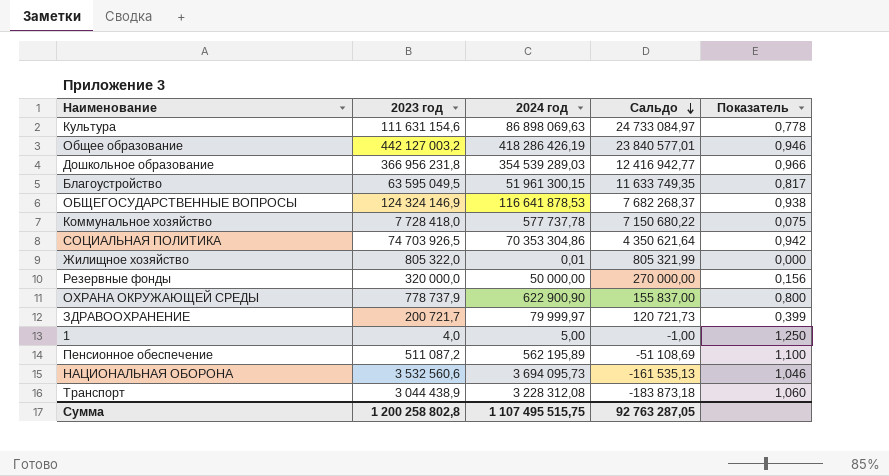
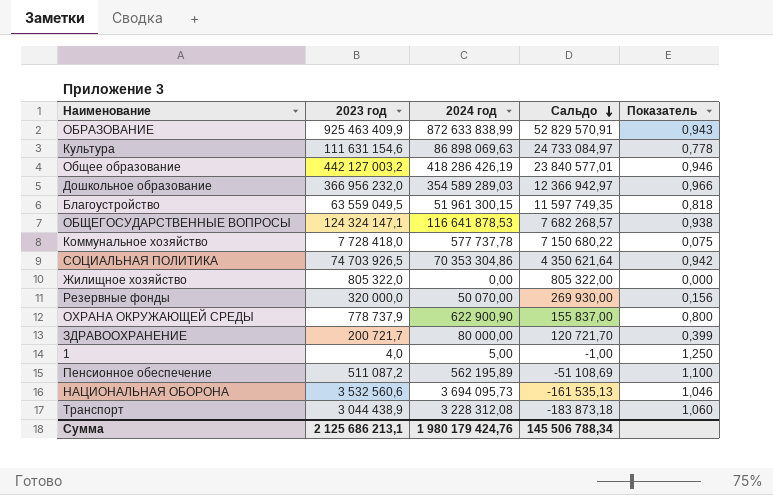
row ОБРАЗОВАНИЕ: none -> 925 463 409,9 | 872 633 838,99 | 52 829 570,91 | 0,943
Дошкольное образование | 2023 год: 366 956 231,8 -> 366 956 232,0
Дошкольное образование | 2024 год: 354 539 289,03 -> 354 589 289,03
Дошкольное образование | Сальдо: 12 416 942,77 -> 12 366 942,97
Благоустройство | 2023 год: 63 595 049,5 -> 63 559 049,5
Благоустройство | Сальдо: 11 633 749,35 -> 11 597 749,35
Благоустройство | Показатель: 0,817 -> 0,818
ОБЩЕГОСУДАРСТВЕННЫЕ ВОПРОСЫ | 2023 год: 124 324 146,9 -> 124 324 147,1
ОБЩЕГОСУДАРСТВЕННЫЕ ВОПРОСЫ | Сальдо: 7 682 268,37 -> 7 682 268,57
Жилищное хозяйство | 2024 год: 0,01 -> 0,00
Жилищное хозяйство | Сальдо: 805 321,99 -> 805 322,00
Резервные фонды | 2024 год: 50 000,00 -> 50 070,00
Резервные фонды | Сальдо: 270 000,00 -> 269 930,00
ЗДРАВООХРАНЕНИЕ | 2024 год: 79 999,97 -> 80 000,00
ЗДРАВООХРАНЕНИЕ | Сальдо: 120 721,73 -> 120 721,70
Сумма | 2023 год: 1 200 258 802,8 -> 2 125 686 213,1
Сумма | 2024 год: 1 107 495 515,75 -> 1 980 179 424,76
Сумма | Сальдо: 92 763 287,05 -> 145 506 788,34

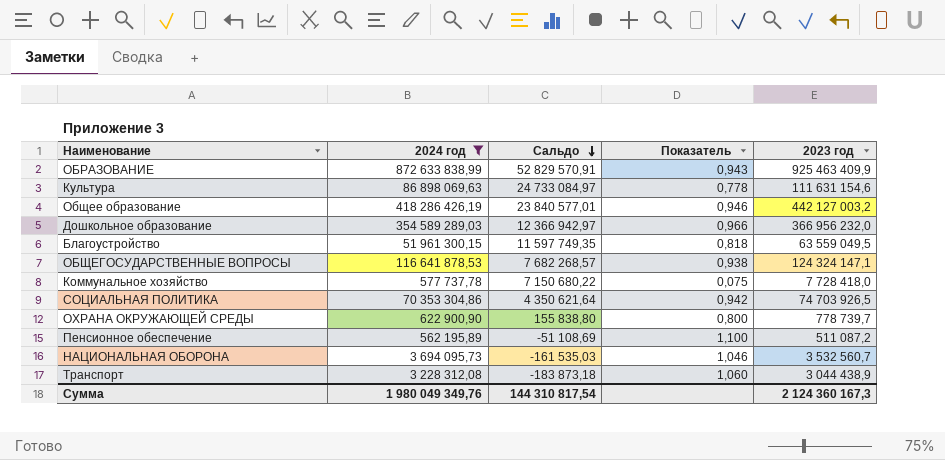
filter: none -> 2024 год >= 562 195,89
column 2023 год | position: 2 -> 5
ОХРАНА ОКРУЖАЮЩЕЙ СРЕДЫ | Сальдо: 155 837,00 -> 155 838,80
ОХРАНА ОКРУЖАЮЩЕЙ СРЕДЫ | 2023 год: 778 737,9 -> 778 739,7
НАЦИОНАЛЬНАЯ ОБОРОНА | Сальдо: -161 535,13 -> -161 535,03
НАЦИОНАЛЬНАЯ ОБОРОНА | 2023 год: 3 532 560,6 -> 3 532 560,7
Сумма | 2024 год: 1 980 179 424,76 -> 1 980 049 349,76
Сумма | Сальдо: 145 506 788,34 -> 144 310 817,54
Сумма | 2023 год: 2 125 686 213,1 -> 2 124 360 167,3

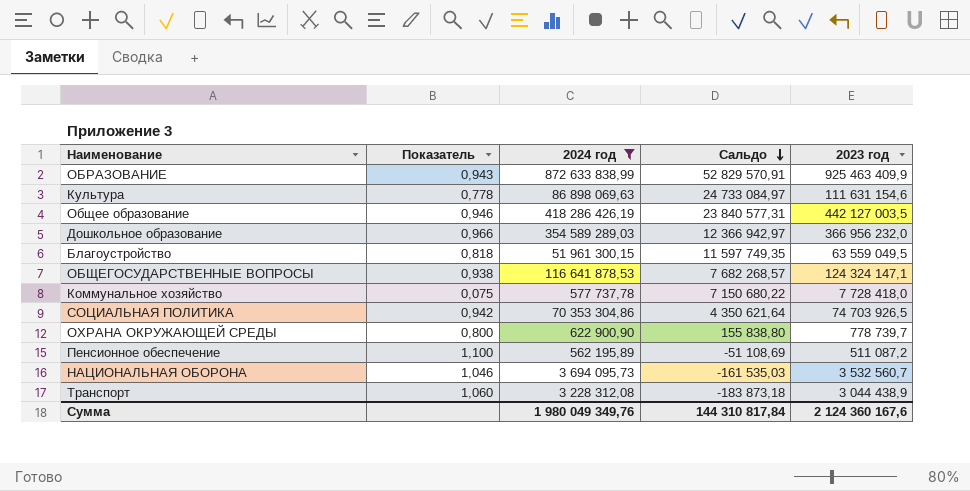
column Показатель | position: 4 -> 2
Общее образование | Сальдо: 23 840 577,01 -> 23 840 577,31
Общее образование | 2023 год: 442 127 003,2 -> 442 127 003,5
Сумма | Сальдо: 144 310 817,54 -> 144 310 817,84
Сумма | 2023 год: 2 124 360 167,3 -> 2 124 360 167,6

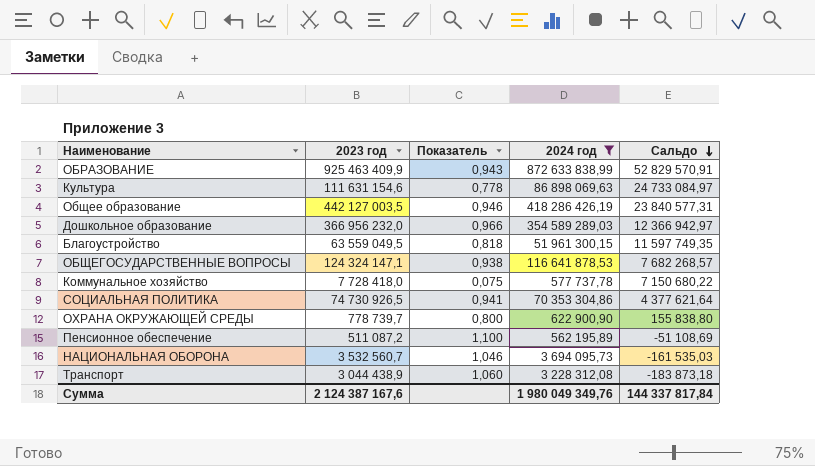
column 2023 год | position: 5 -> 2
СОЦИАЛЬНАЯ ПОЛИТИКА | 2023 год: 74 703 926,5 -> 74 730 926,5
СОЦИАЛЬНАЯ ПОЛИТИКА | Показатель: 0,942 -> 0,941
СОЦИАЛЬНАЯ ПОЛИТИКА | Сальдо: 4 350 621,64 -> 4 377 621,64
Сумма | 2023 год: 2 124 360 167,6 -> 2 124 387 167,6
Сумма | Сальдо: 144 310 817,84 -> 144 337 817,84

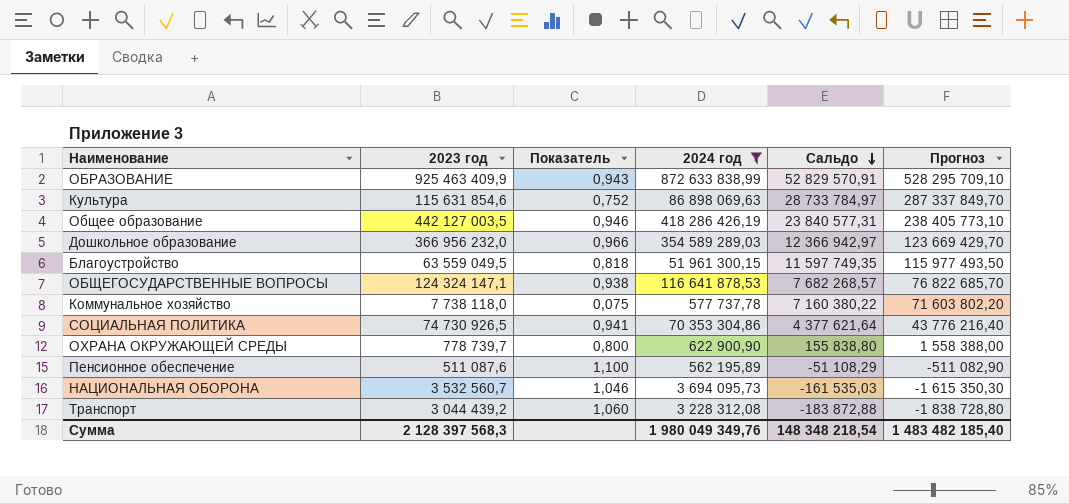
column Прогноз | formula: none -> [Сальдо] * 10
Культура | 2023 год: 111 631 154,6 -> 115 631 854,6
Культура | Показатель: 0,778 -> 0,752
Культура | Сальдо: 24 733 084,97 -> 28 733 784,97
Коммунальное хозяйство | 2023 год: 7 728 418,0 -> 7 738 118,0
Коммунальное хозяйство | Сальдо: 7 150 680,22 -> 7 160 380,22
Пенсионное обеспечение | 2023 год: 511 087,2 -> 511 087,6
Пенсионное обеспечение | Сальдо: -51 108,69 -> -51 108,29
Транспорт | 2023 год: 3 044 438,9 -> 3 044 439,2
Транспорт | Сальдо: -183 873,18 -> -183 872,88
Сумма | 2023 год: 2 124 387 167,6 -> 2 128 397 568,3
Сумма | Сальдо: 144 337 817,84 -> 148 348 218,54

